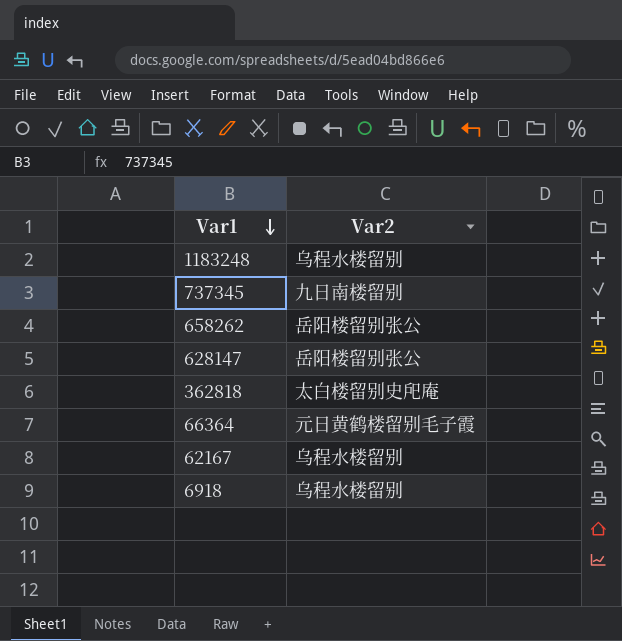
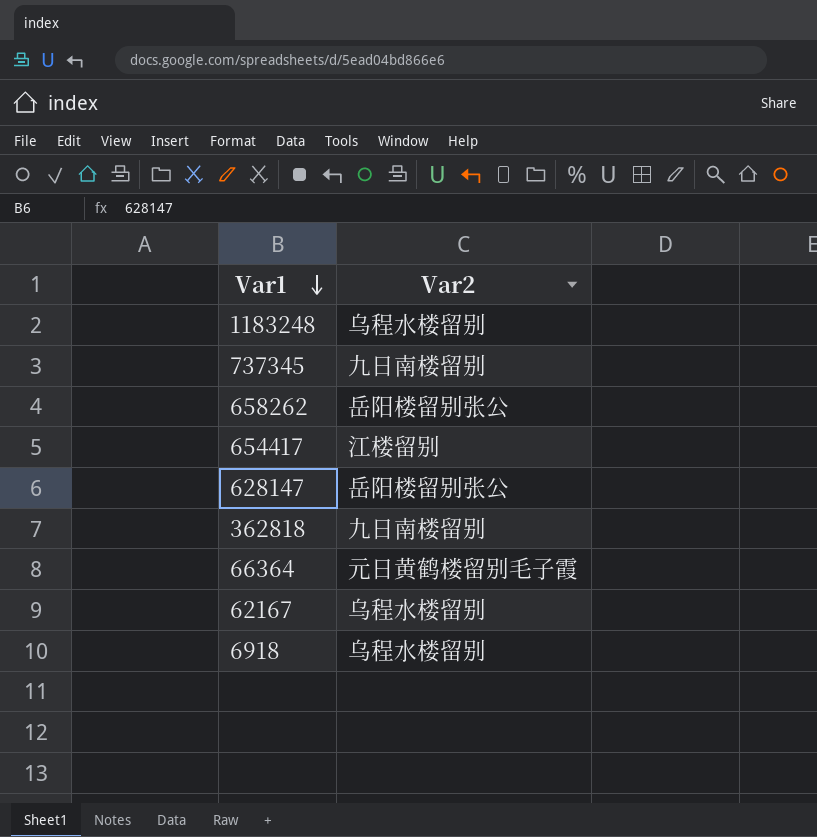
row 654417: none -> 江楼留别
362818 | Var2: 太白楼留别史戺庵 -> 九日南楼留别

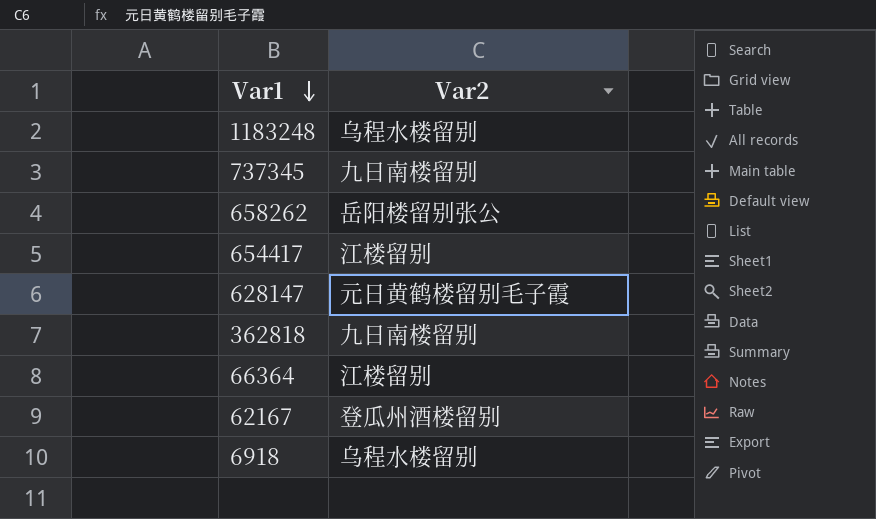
628147 | Var2: 岳阳楼留别张公 -> 元日黄鹤楼留别毛子霞
66364 | Var2: 元日黄鹤楼留别毛子霞 -> 江楼留别
62167 | Var2: 乌程水楼留别 -> 登瓜州酒楼留别

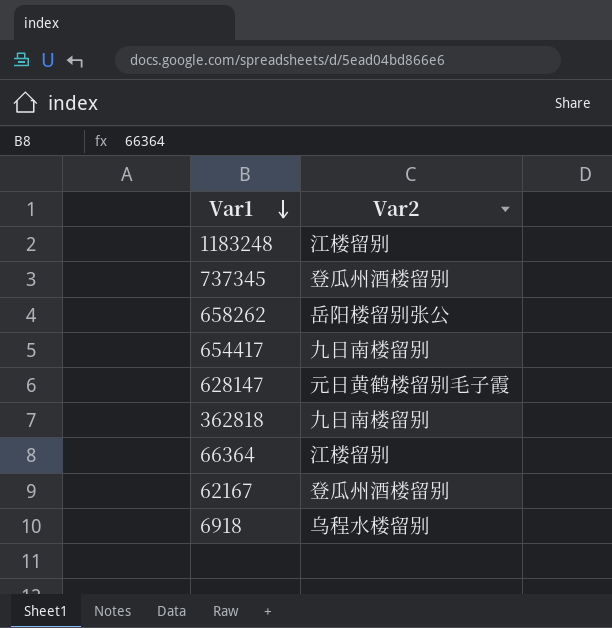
1183248 | Var2: 乌程水楼留别 -> 江楼留别
737345 | Var2: 九日南楼留别 -> 登瓜州酒楼留别
654417 | Var2: 江楼留别 -> 九日南楼留别

